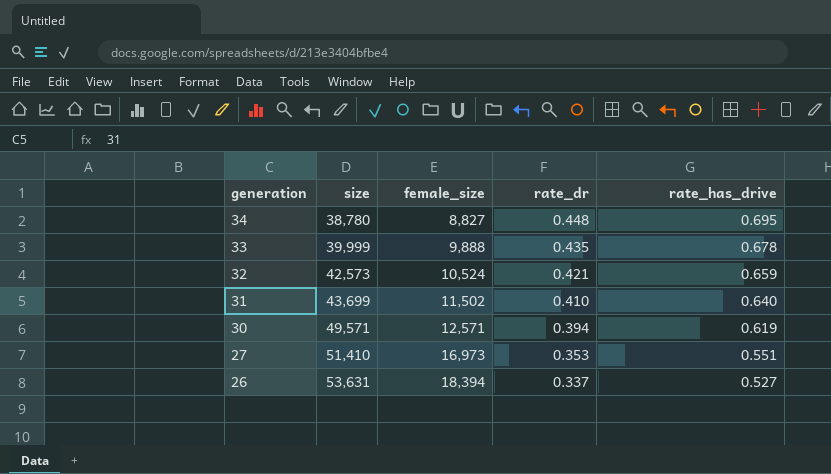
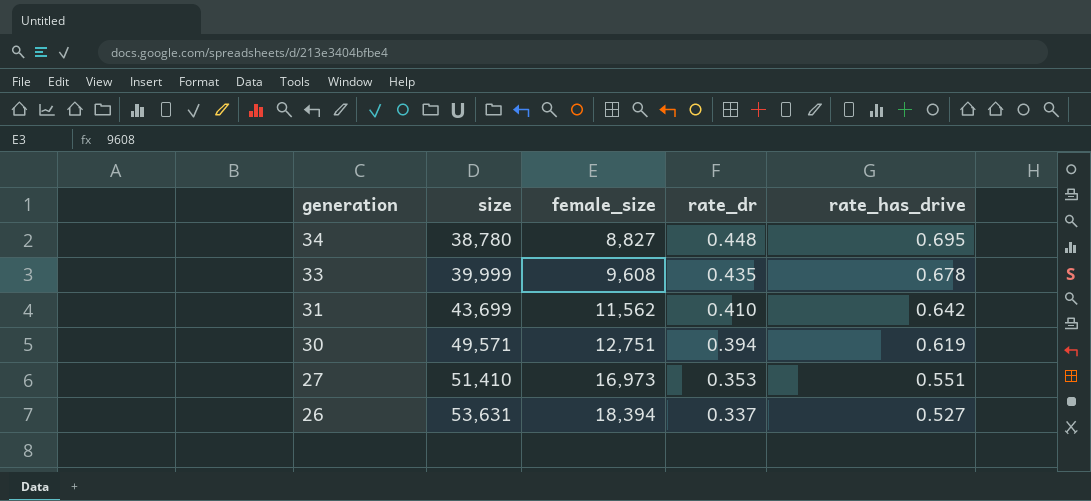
row 32: 42,573 | 10,524 | 0.421 | 0.659 -> none
33 | female_size: 9,888 -> 9,608
31 | female_size: 11,502 -> 11,562
31 | rate_has_drive: 0.640 -> 0.642
30 | female_size: 12,571 -> 12,751

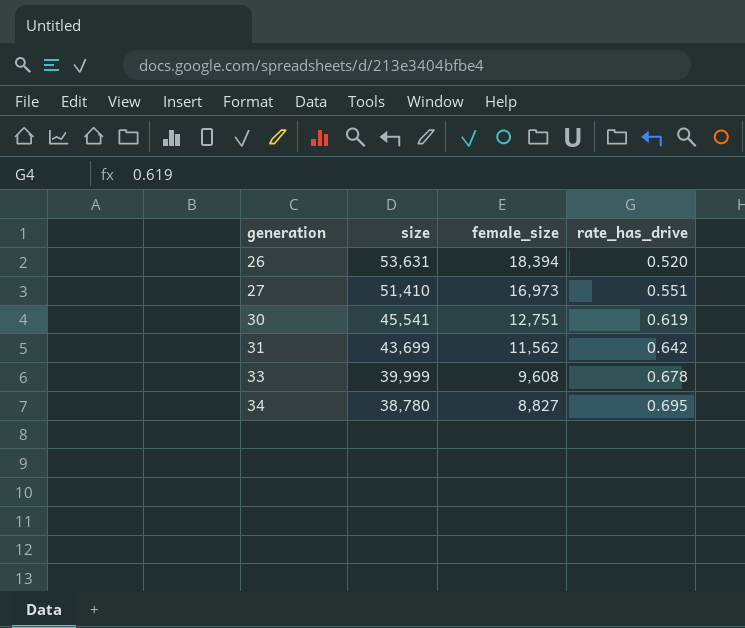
row order: generation descending -> generation ascending
column rate_dr | position: 4 -> none
26 | rate_has_drive: 0.527 -> 0.520
30 | size: 49,571 -> 45,541

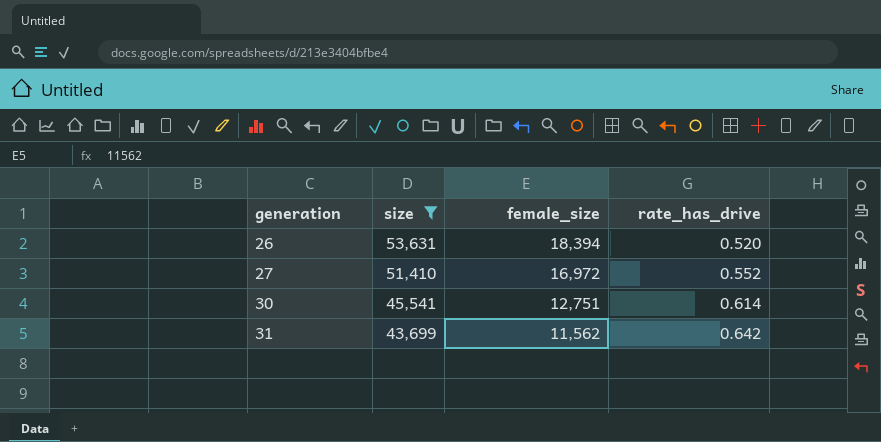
filter: none -> size >= 43,699
27 | female_size: 16,973 -> 16,972
27 | rate_has_drive: 0.551 -> 0.552
30 | rate_has_drive: 0.619 -> 0.614

